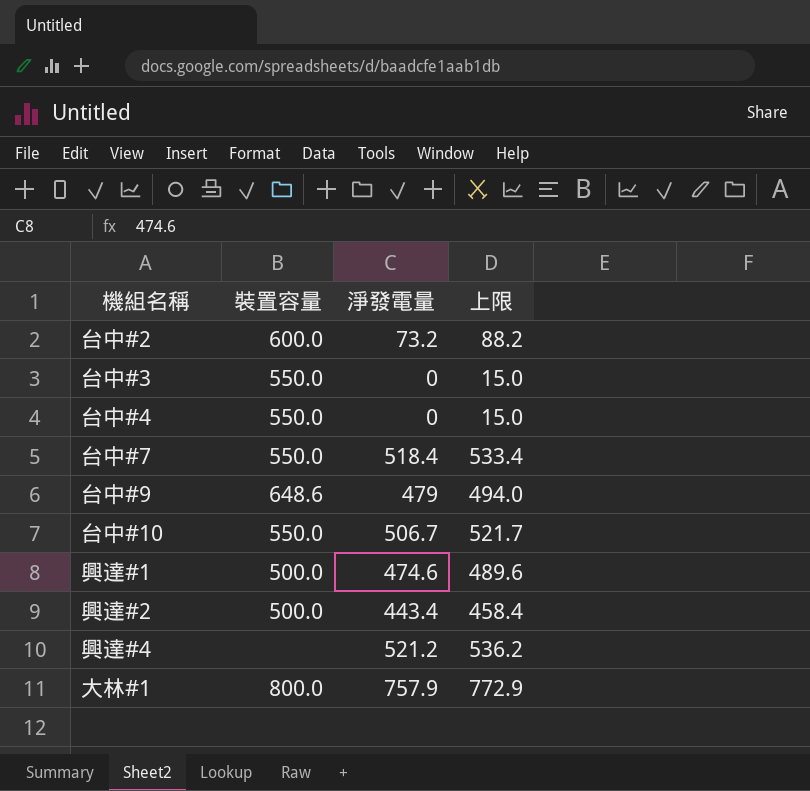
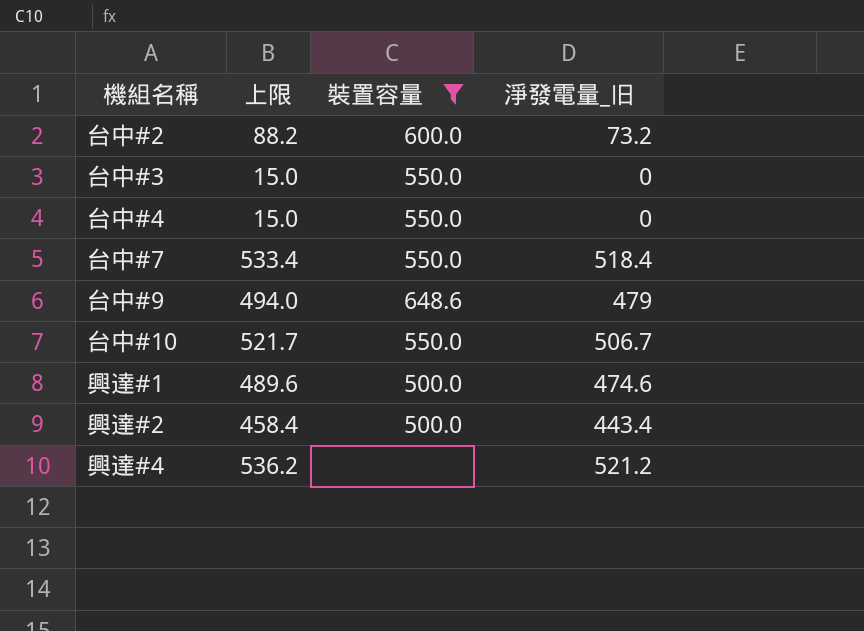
filter: none -> 裝置容量 != 800.0
column 上限 | position: 4 -> 2
column name: 淨發電量 -> 淨發電量_旧

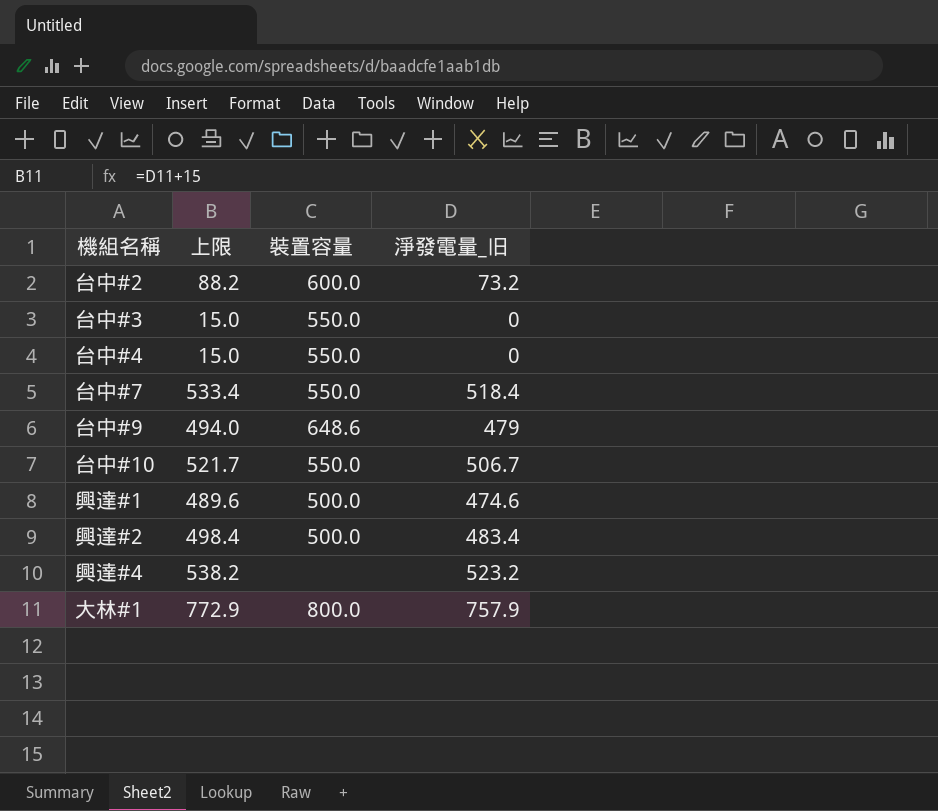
filter: 裝置容量 != 800.0 -> none
興達#2 | 上限: 458.4 -> 498.4
興達#2 | 淨發電量_旧: 443.4 -> 483.4
興達#4 | 上限: 536.2 -> 538.2
興達#4 | 淨發電量_旧: 521.2 -> 523.2

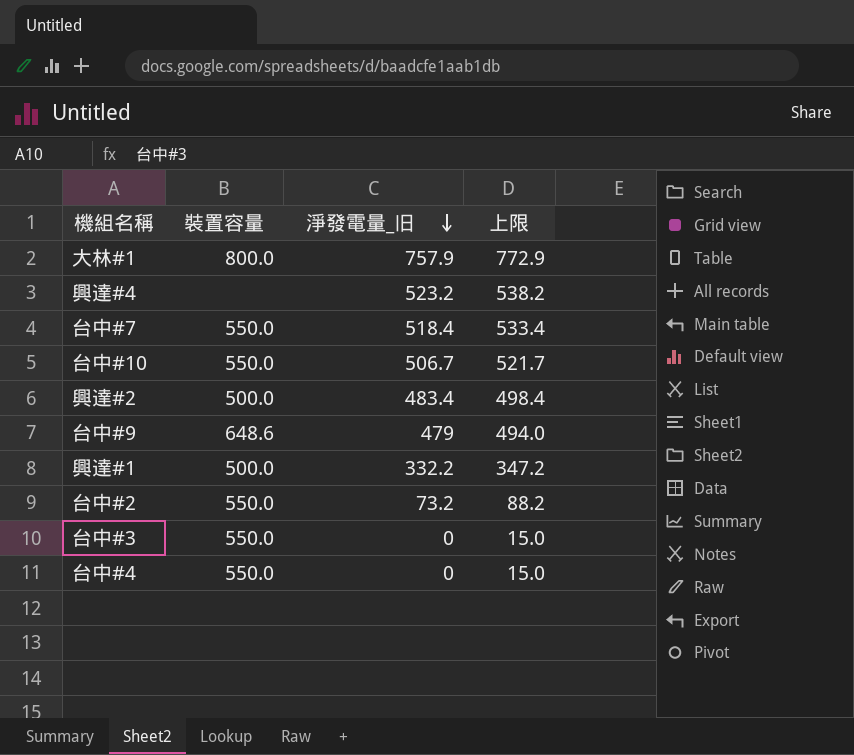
row order: none -> 淨發電量_旧 descending
column 上限 | position: 2 -> 4
興達#1 | 淨發電量_旧: 474.6 -> 332.2
興達#1 | 上限: 489.6 -> 347.2
台中#2 | 裝置容量: 600.0 -> 550.0

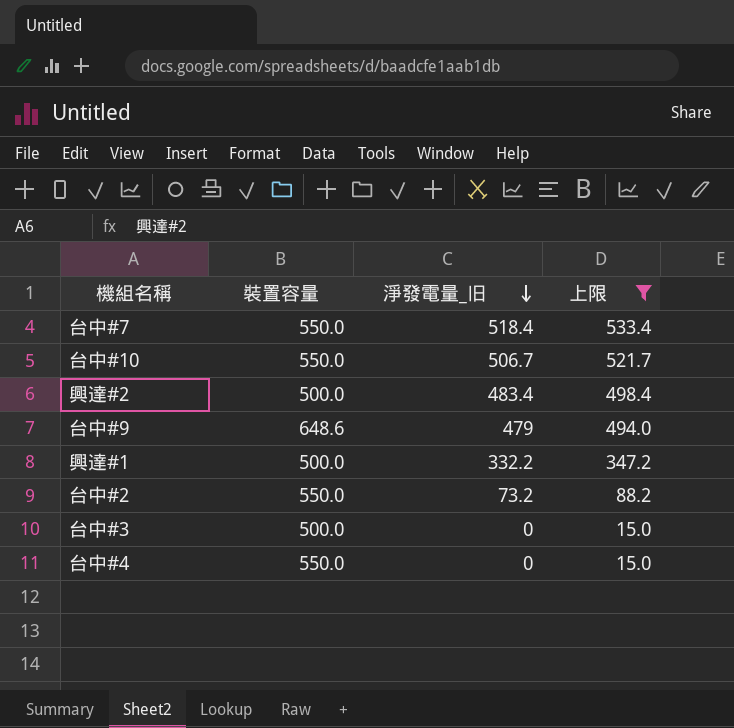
filter: none -> 上限 <= 533.4
台中#3 | 裝置容量: 550.0 -> 500.0

